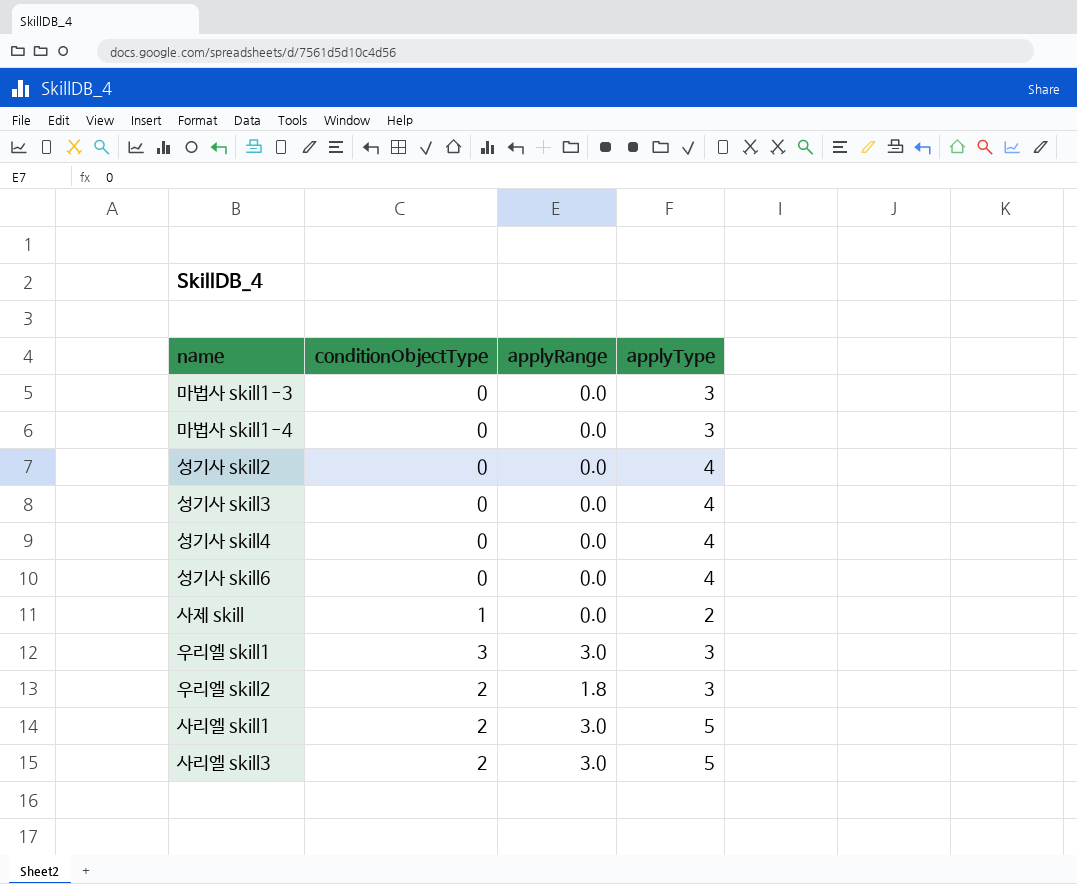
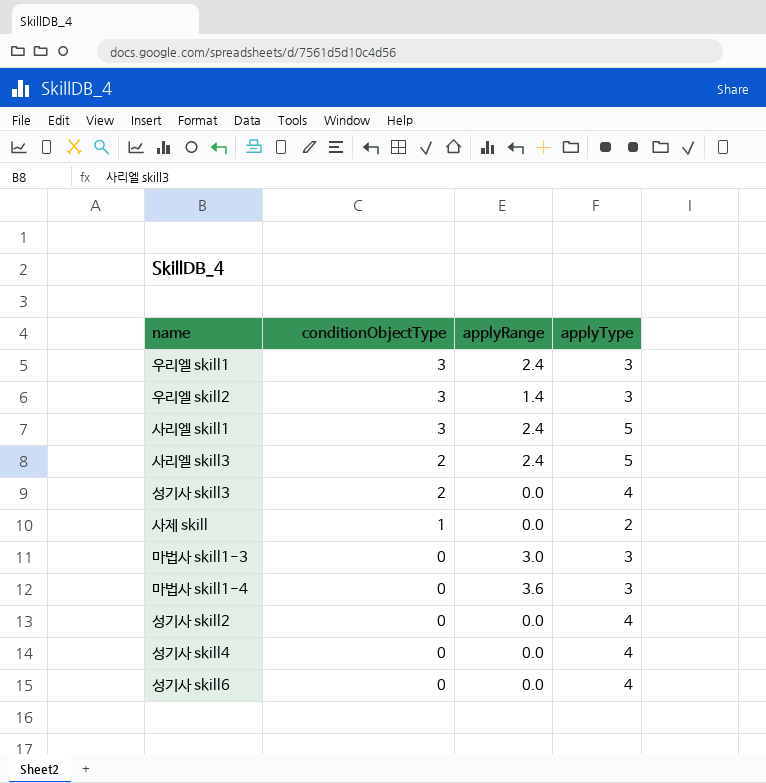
row order: none -> conditionObjectType descending
우리엘 skill1 | applyRange: 3.0 -> 2.4
우리엘 skill2 | conditionObjectType: 2 -> 3
우리엘 skill2 | applyRange: 1.8 -> 1.4
사리엘 skill1 | conditionObjectType: 2 -> 3
사리엘 skill1 | applyRange: 3.0 -> 2.4
사리엘 skill3 | applyRange: 3.0 -> 2.4
성기사 skill3 | conditionObjectType: 0 -> 2
마법사 skill1-3 | applyRange: 0.0 -> 3.0
마법사 skill1-4 | applyRange: 0.0 -> 3.6

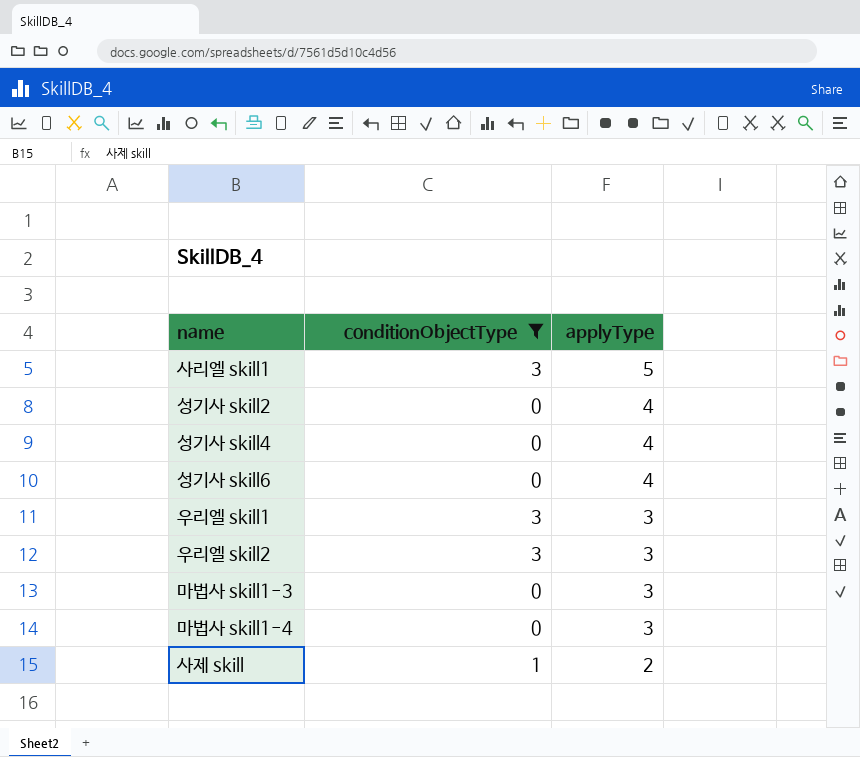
filter: none -> conditionObjectType != 2
row order: conditionObjectType descending -> applyType descending
column applyRange | position: 3 -> none

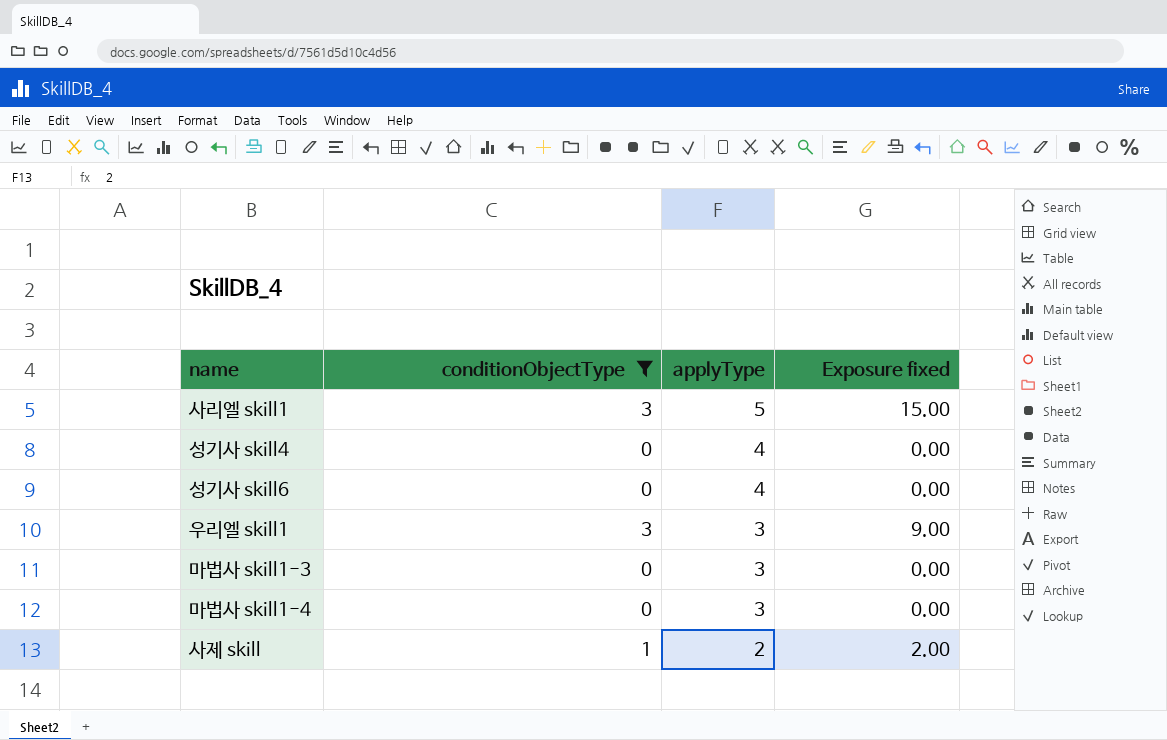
column Exposure fixed | formula: none -> [conditionObjectType] * [applyType]
row 성기사 skill2: 0 | 4 -> none
row 우리엘 skill2: 3 | 3 -> none

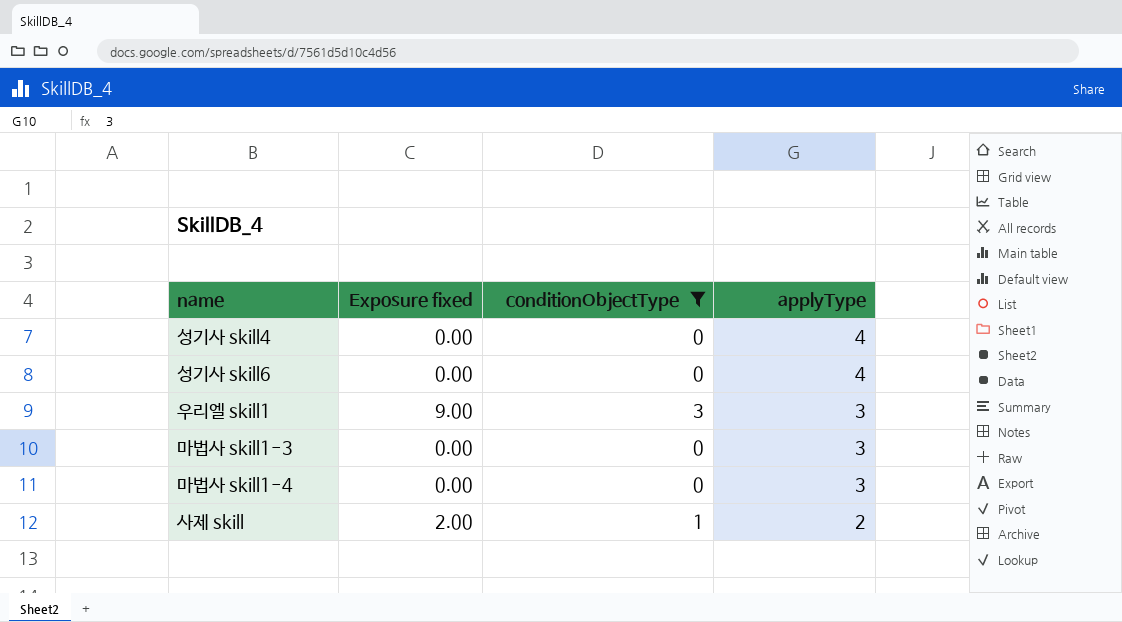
column Exposure fixed | position: 4 -> 2
row 사리엘 skill1: 3 | 5 | 15.00 -> none

